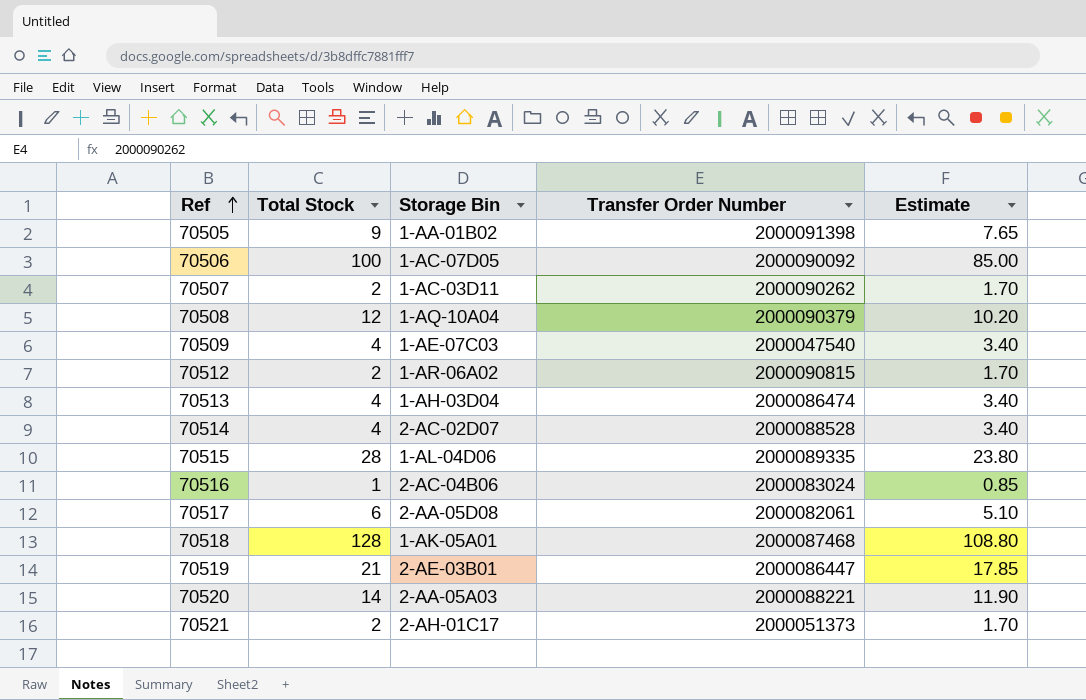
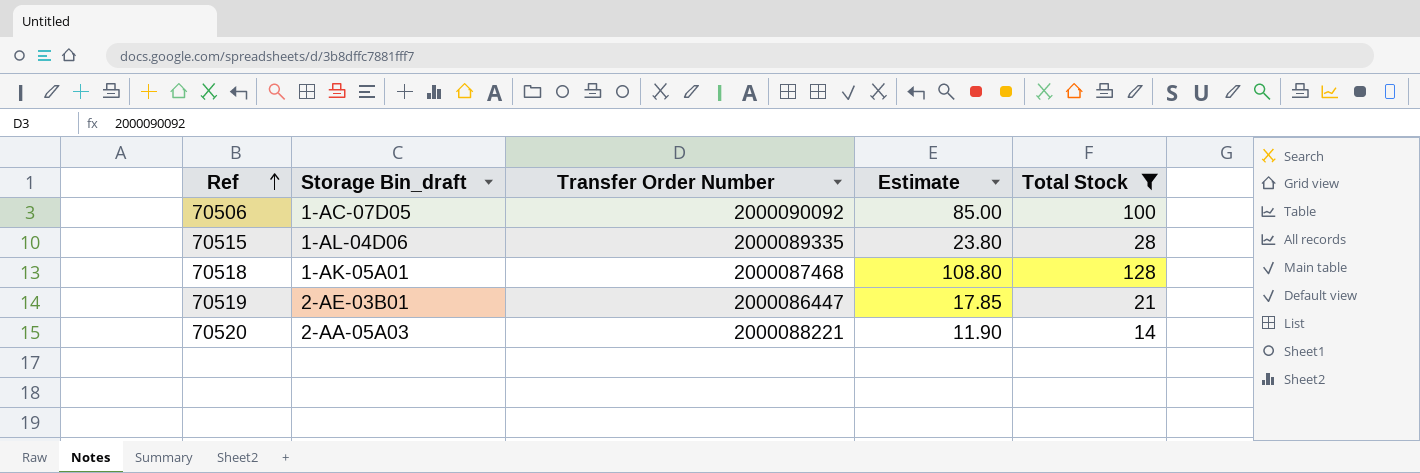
filter: none -> Total Stock >= 14
column name: Storage Bin -> Storage Bin_draft
column Total Stock | position: 2 -> 5

